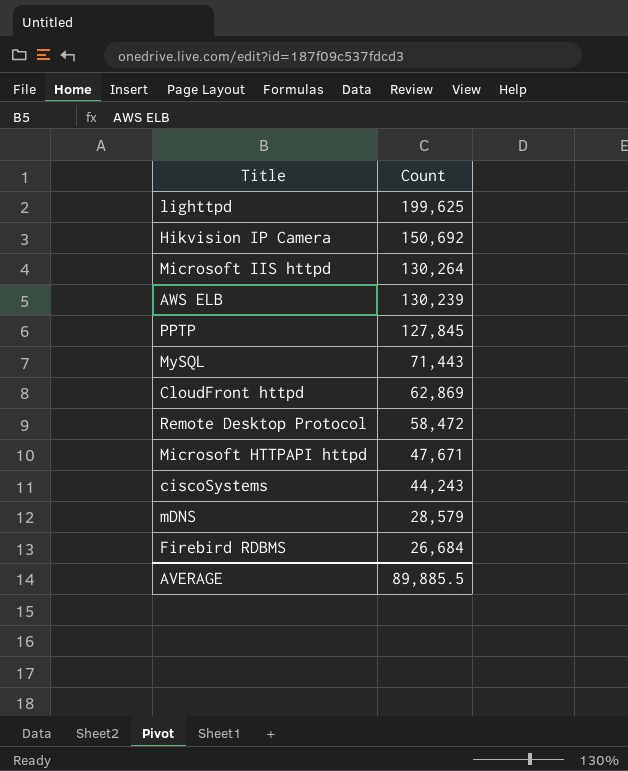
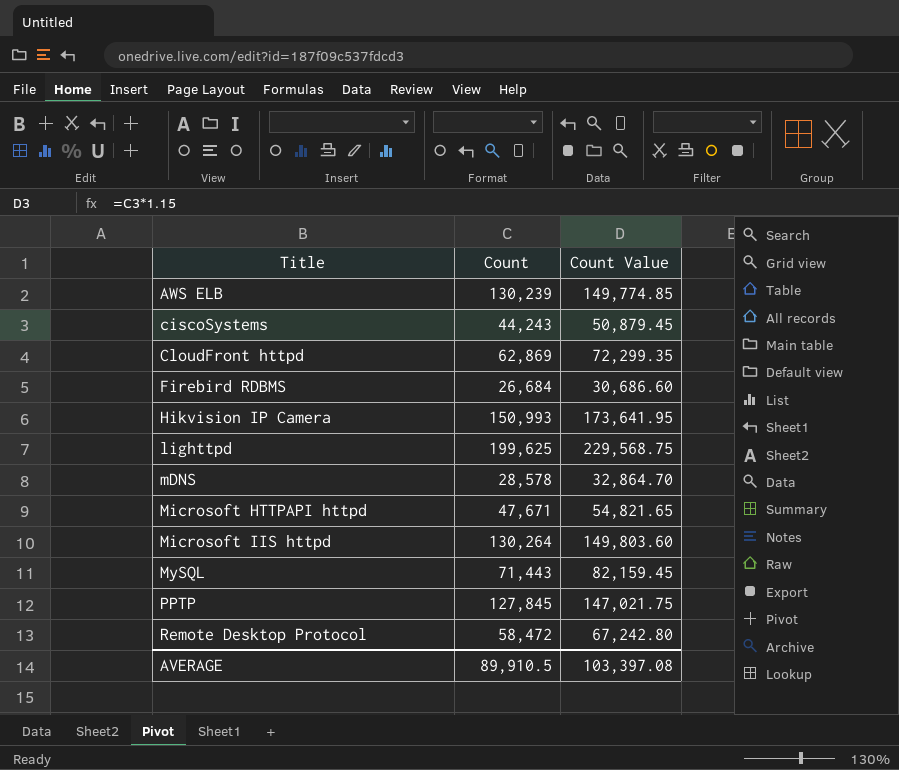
row order: Count descending -> Title ascending
column Count Value | formula: none -> [Count] * 1.15
Hikvision IP Camera | Count: 150,692 -> 150,993
mDNS | Count: 28,579 -> 28,578
AVERAGE | Count: 89,885.5 -> 89,910.5

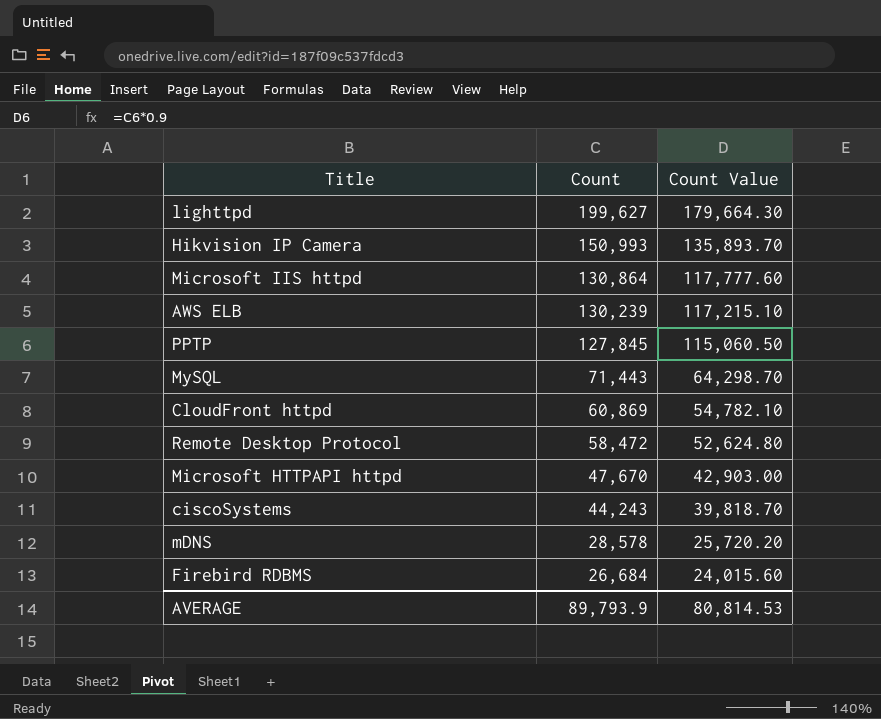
row order: Title ascending -> Count descending
column Count Value | formula: [Count] * 1.15 -> [Count] * 0.9
lighttpd | Count: 199,625 -> 199,627
Microsoft IIS httpd | Count: 130,264 -> 130,864
CloudFront httpd | Count: 62,869 -> 60,869
Microsoft HTTPAPI httpd | Count: 47,671 -> 47,670
AVERAGE | Count: 89,910.5 -> 89,793.9
AVERAGE | Count Value: 103,397.08 -> 80,814.53

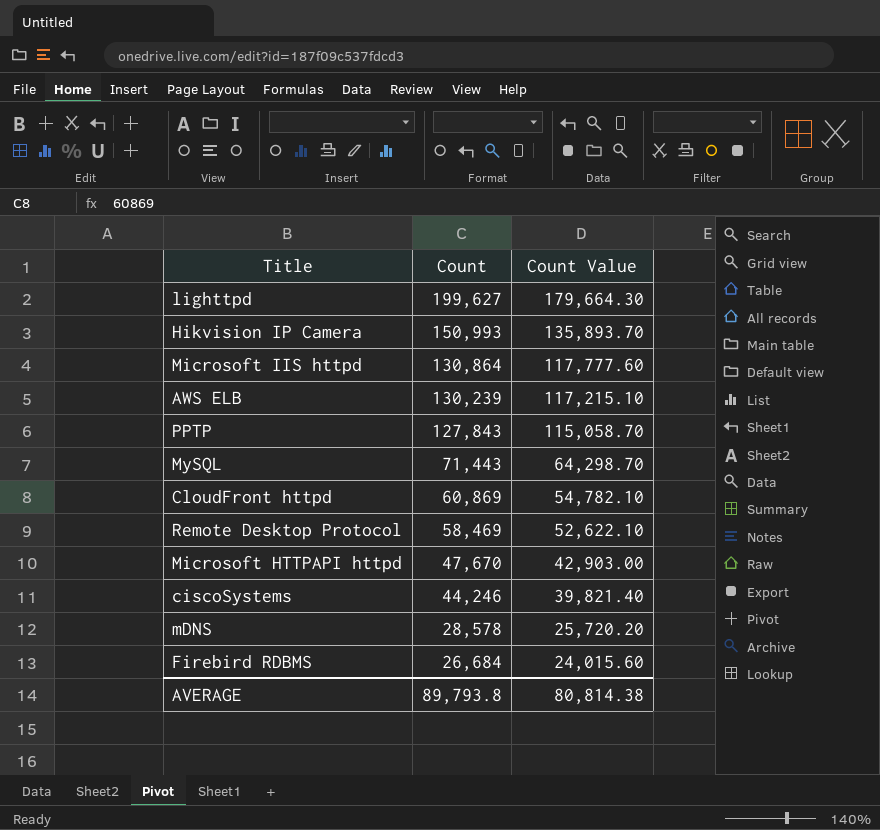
PPTP | Count: 127,845 -> 127,843
PPTP | Count Value: 115,060.50 -> 115,058.70
Remote Desktop Protocol | Count: 58,472 -> 58,469
Remote Desktop Protocol | Count Value: 52,624.80 -> 52,622.10
ciscoSystems | Count: 44,243 -> 44,246
ciscoSystems | Count Value: 39,818.70 -> 39,821.40
AVERAGE | Count: 89,793.9 -> 89,793.8
AVERAGE | Count Value: 80,814.53 -> 80,814.38

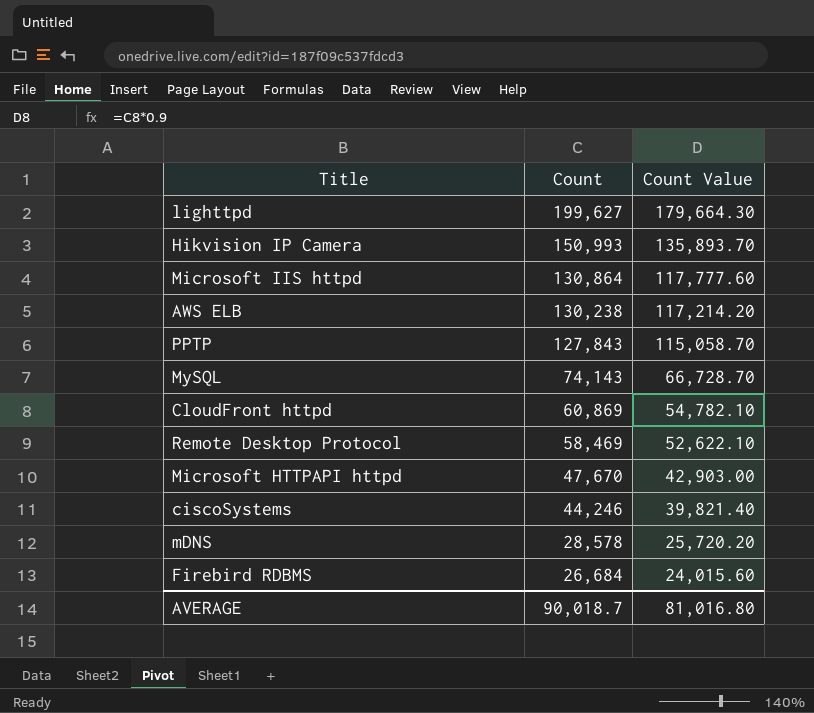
AWS ELB | Count: 130,239 -> 130,238
AWS ELB | Count Value: 117,215.10 -> 117,214.20
MySQL | Count: 71,443 -> 74,143
MySQL | Count Value: 64,298.70 -> 66,728.70
AVERAGE | Count: 89,793.8 -> 90,018.7
AVERAGE | Count Value: 80,814.38 -> 81,016.80

